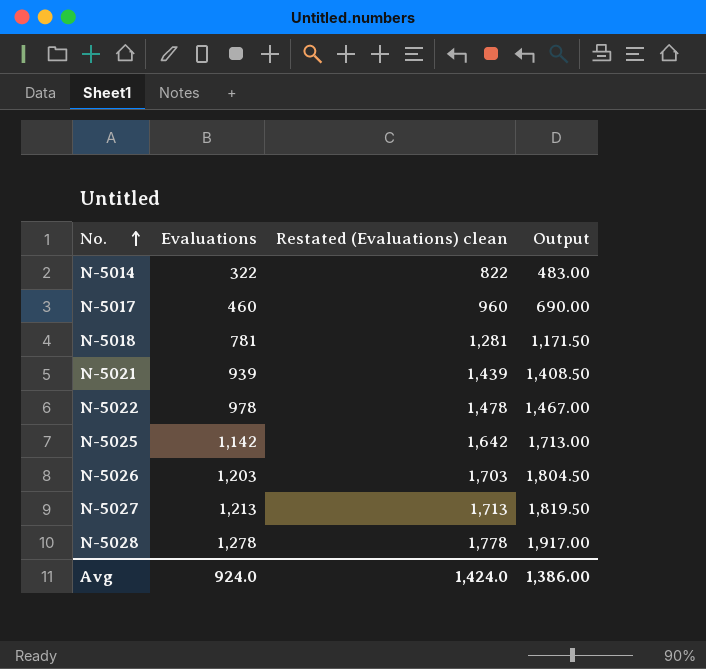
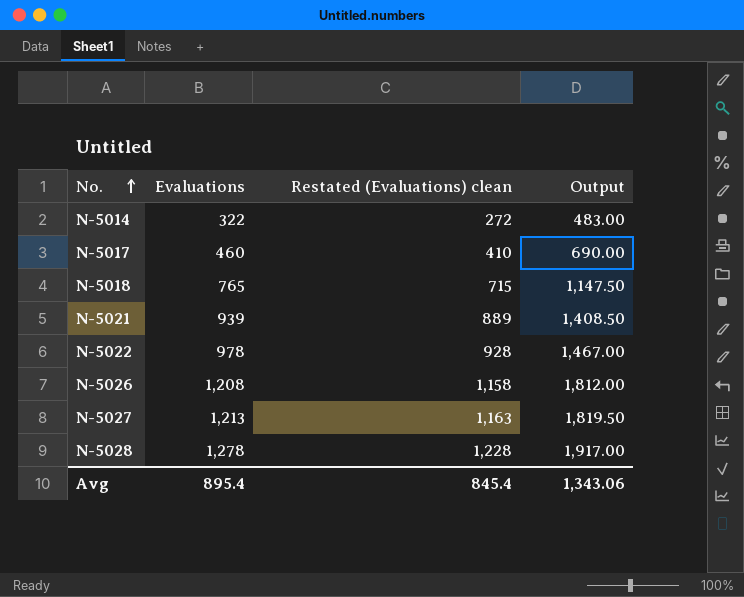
column Restated (Evaluations) clean | formula: [Evaluations] + 500 -> [Evaluations] - 50
row N-5025: 1,142 | 1,642 | 1,713.00 -> none
N-5018 | Evaluations: 781 -> 765
N-5018 | Output: 1,171.50 -> 1,147.50
N-5026 | Evaluations: 1,203 -> 1,208
N-5026 | Output: 1,804.50 -> 1,812.00
Avg | Evaluations: 924.0 -> 895.4
Avg | Restated (Evaluations) clean: 1,424.0 -> 845.4
Avg | Output: 1,386.00 -> 1,343.06

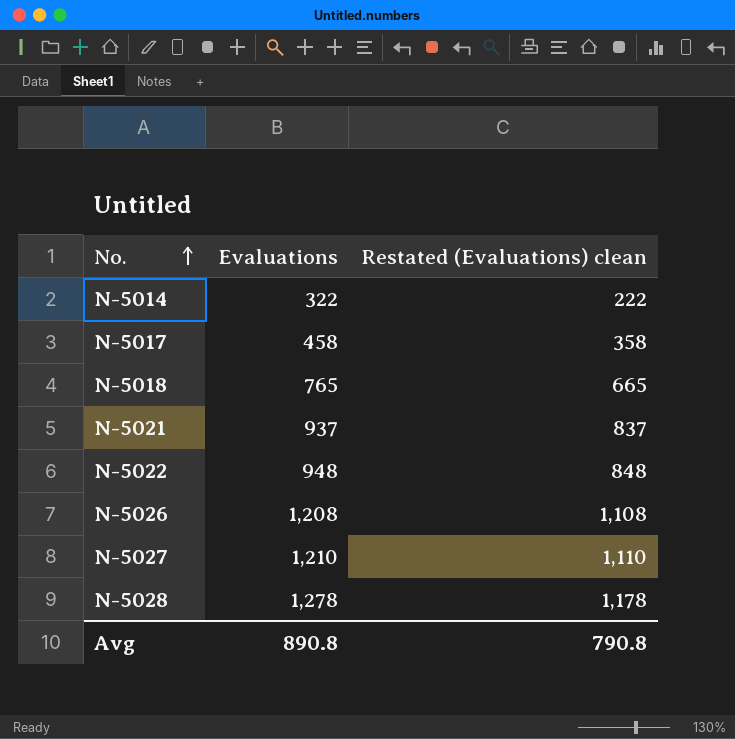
column Output | formula: [Evaluations] * 1.5 -> none
column Restated (Evaluations) clean | formula: [Evaluations] - 50 -> [Evaluations] - 100
N-5017 | Evaluations: 460 -> 458
N-5021 | Evaluations: 939 -> 937
N-5022 | Evaluations: 978 -> 948
N-5027 | Evaluations: 1,213 -> 1,210
Avg | Evaluations: 895.4 -> 890.8
Avg | Restated (Evaluations) clean: 845.4 -> 790.8

